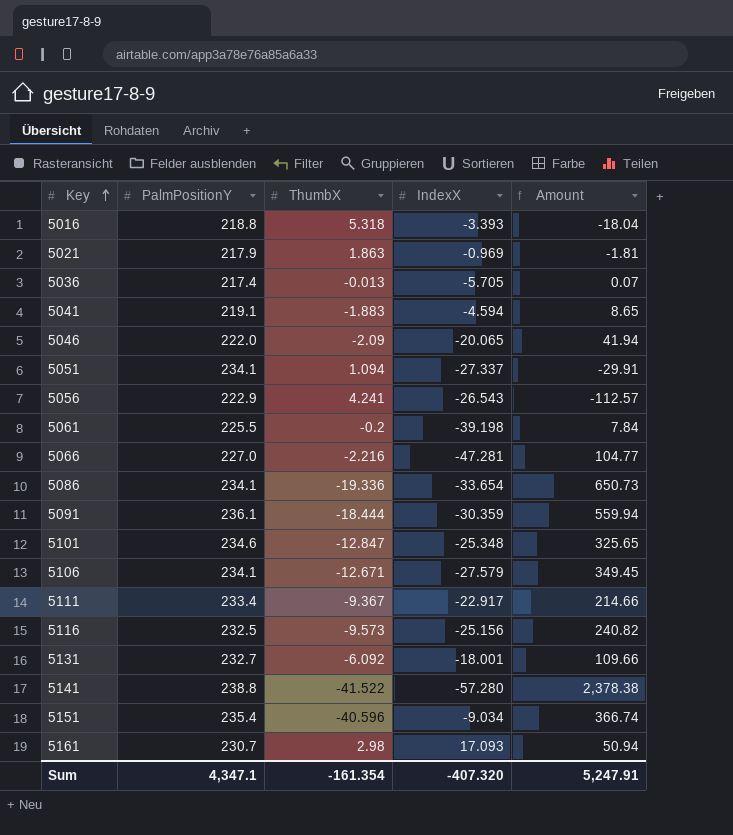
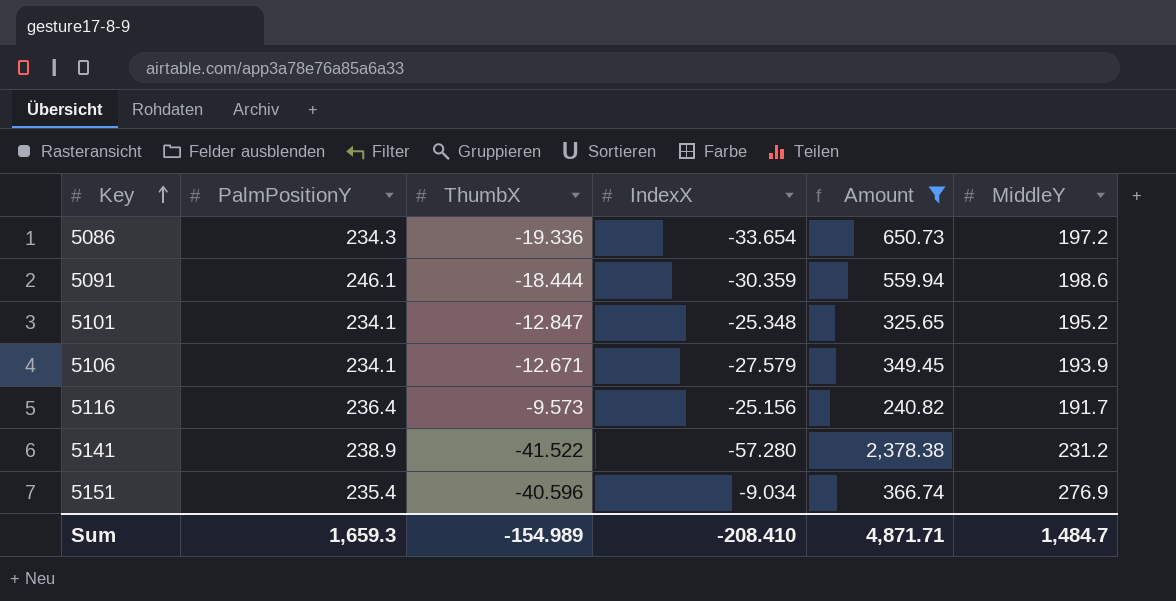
filter: none -> Amount >= 240.82
column MiddleY | position: none -> 6
5086 | PalmPositionY: 234.1 -> 234.3
5091 | PalmPositionY: 236.1 -> 246.1
5101 | PalmPositionY: 234.6 -> 234.1
5116 | PalmPositionY: 232.5 -> 236.4
5141 | PalmPositionY: 238.8 -> 238.9
Sum | PalmPositionY: 4,347.1 -> 1,659.3
Sum | ThumbX: -161.354 -> -154.989
Sum | IndexX: -407.320 -> -208.410
Sum | Amount: 5,247.91 -> 4,871.71

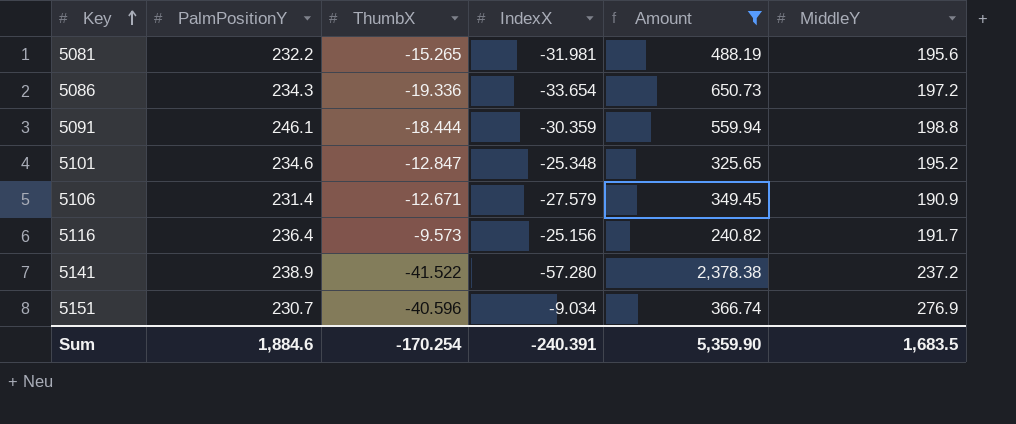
row 5081: none -> 232.2 | -15.265 | -31.981 | 488.19 | 195.6
5091 | MiddleY: 198.6 -> 198.8
5101 | PalmPositionY: 234.1 -> 234.6
5106 | PalmPositionY: 234.1 -> 231.4
5106 | MiddleY: 193.9 -> 190.9
5141 | MiddleY: 231.2 -> 237.2
5151 | PalmPositionY: 235.4 -> 230.7
Sum | PalmPositionY: 1,659.3 -> 1,884.6
Sum | ThumbX: -154.989 -> -170.254
Sum | IndexX: -208.410 -> -240.391
Sum | Amount: 4,871.71 -> 5,359.90
Sum | MiddleY: 1,484.7 -> 1,683.5

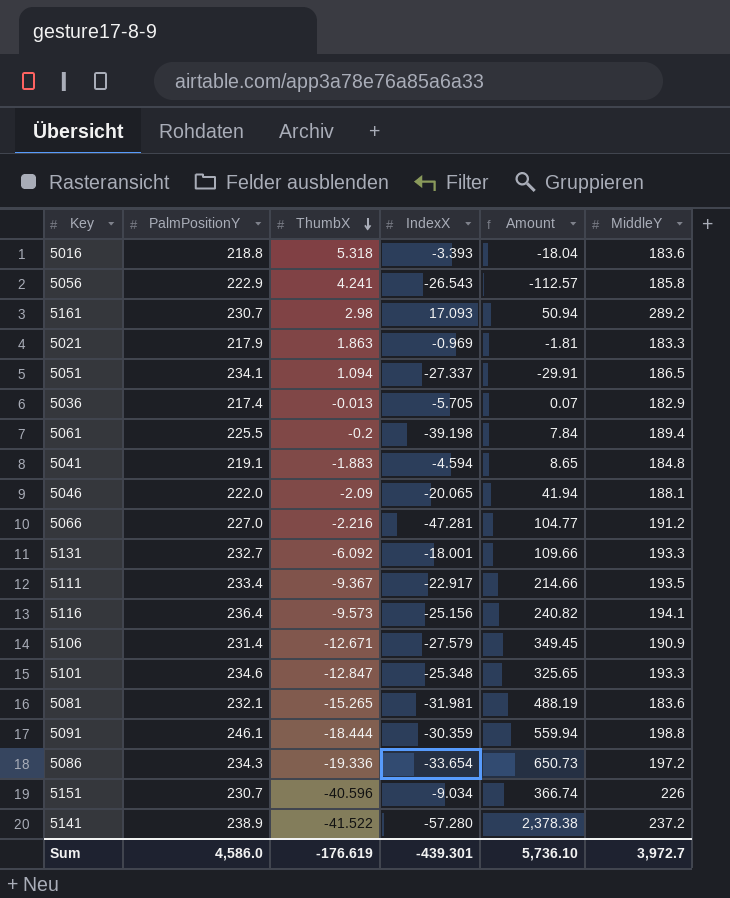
filter: Amount >= 240.82 -> none
row order: Key ascending -> ThumbX descending
5116 | MiddleY: 191.7 -> 194.1
5101 | MiddleY: 195.2 -> 193.3
5081 | PalmPositionY: 232.2 -> 232.1
5081 | MiddleY: 195.6 -> 183.6
5151 | MiddleY: 276.9 -> 226
Sum | PalmPositionY: 1,884.6 -> 4,586.0
Sum | ThumbX: -170.254 -> -176.619
Sum | IndexX: -240.391 -> -439.301
Sum | Amount: 5,359.90 -> 5,736.10
Sum | MiddleY: 1,683.5 -> 3,972.7

